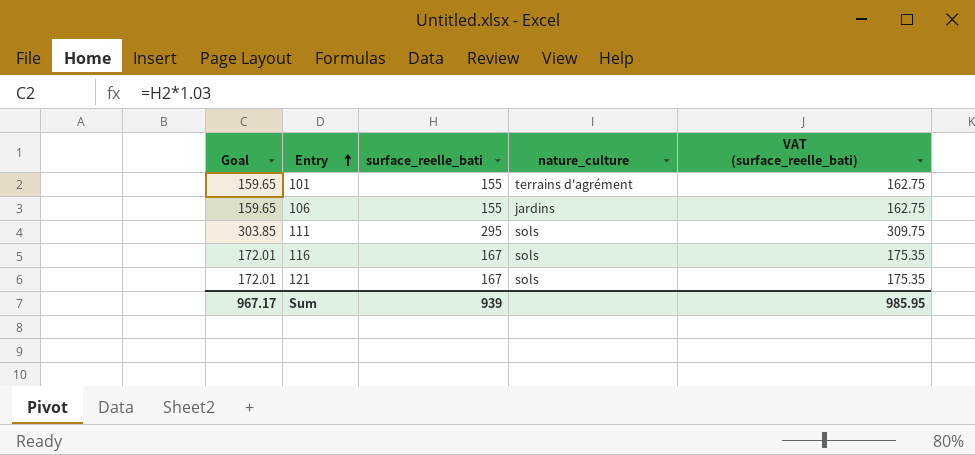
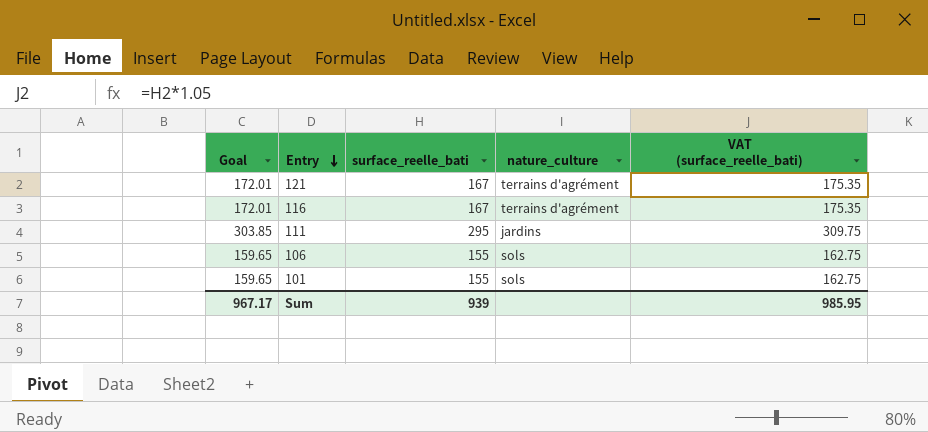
row order: Entry ascending -> Entry descending
121 | nature_culture: sols -> terrains d'agrément
116 | nature_culture: sols -> terrains d'agrément
111 | nature_culture: sols -> jardins
106 | nature_culture: jardins -> sols
101 | nature_culture: terrains d'agrément -> sols

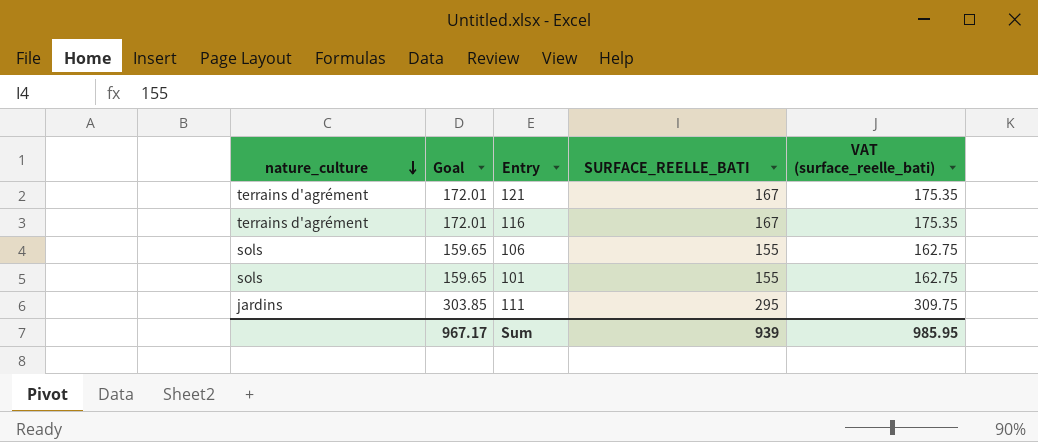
row order: Entry descending -> nature_culture descending
column nature_culture | position: 4 -> 1
column name: surface_reelle_bati -> SURFACE_REELLE_BATI

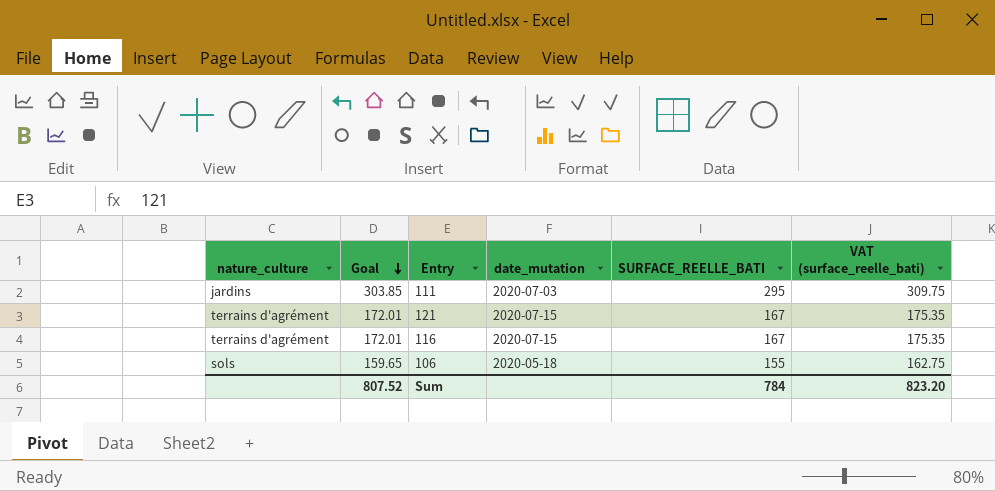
row order: nature_culture descending -> Goal descending
column date_mutation | position: none -> 4
row 101: sols | 159.65 | 155 | 162.75 -> none
Sum | Goal: 967.17 -> 807.52
Sum | SURFACE_REELLE_BATI: 939 -> 784
Sum | VAT (surface_reelle_bati): 985.95 -> 823.20

